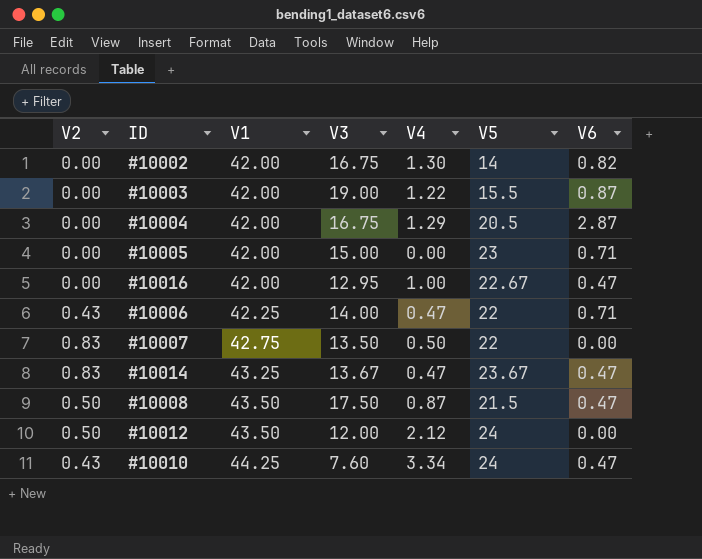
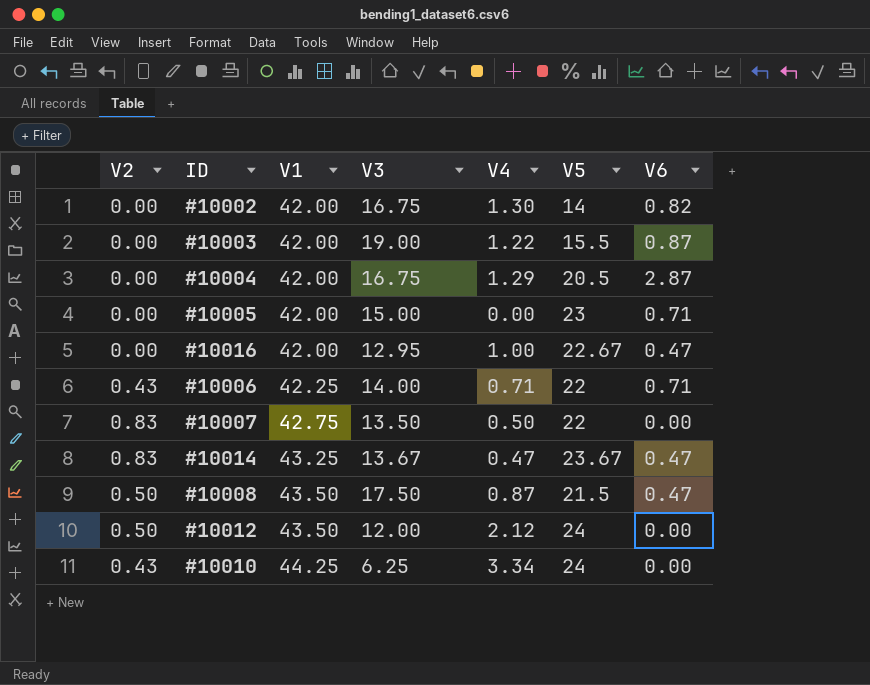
#10006 | V4: 0.47 -> 0.71
#10010 | V3: 7.60 -> 6.25
#10010 | V6: 0.47 -> 0.00

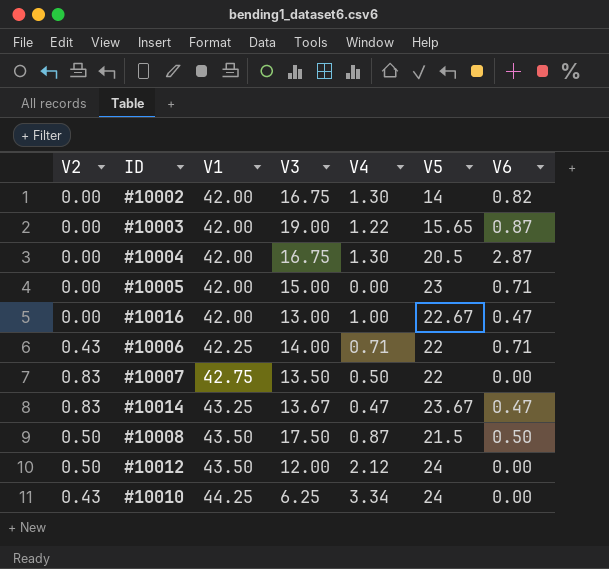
#10003 | V5: 15.5 -> 15.65
#10004 | V4: 1.29 -> 1.30
#10016 | V3: 12.95 -> 13.00
#10008 | V6: 0.47 -> 0.50

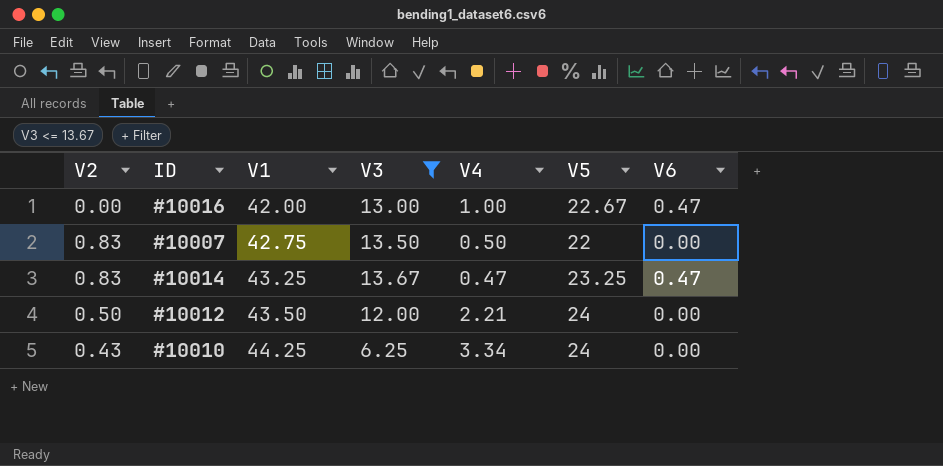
filter: none -> V3 <= 13.67
#10014 | V5: 23.67 -> 23.25
#10012 | V4: 2.12 -> 2.21

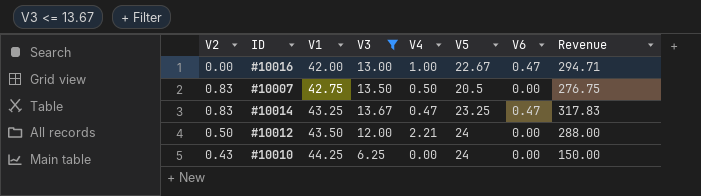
column Revenue | formula: none -> [V3] * [V5]
#10007 | V5: 22 -> 20.5
#10010 | V4: 3.34 -> 0.00

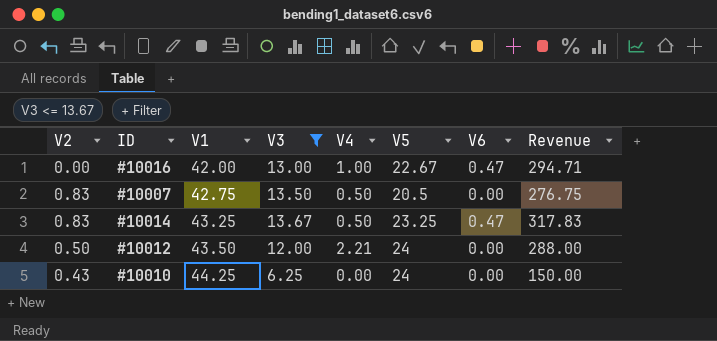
#10014 | V4: 0.47 -> 0.50

